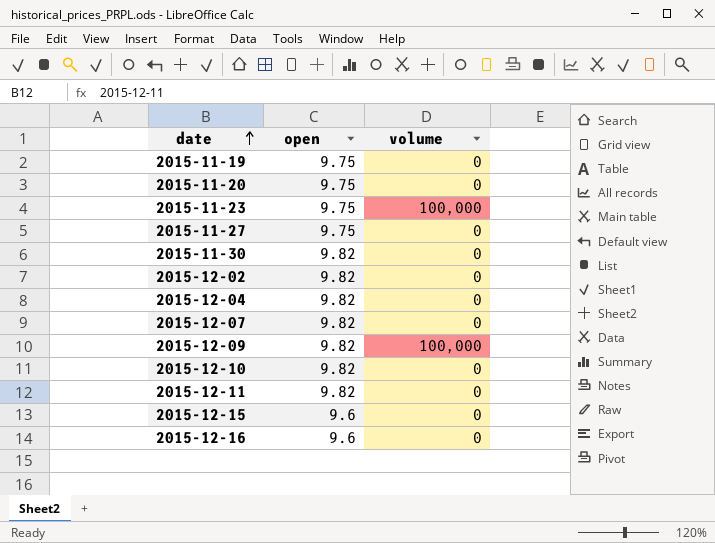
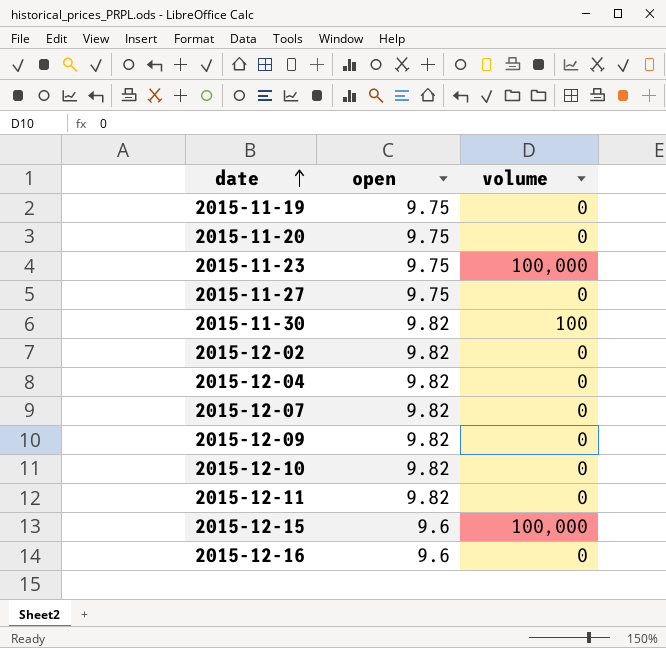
2015-11-30 | volume: 0 -> 100
2015-12-09 | volume: 100,000 -> 0
2015-12-15 | volume: 0 -> 100,000

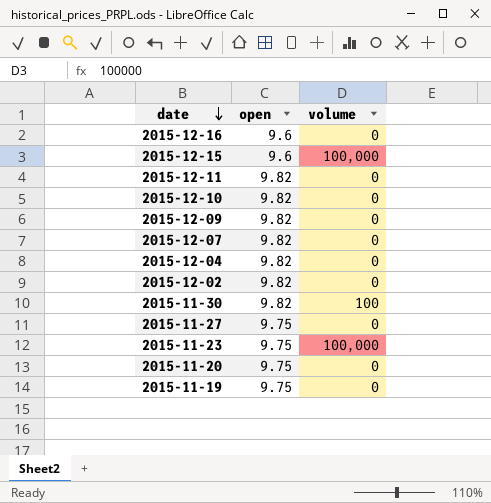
row order: date ascending -> date descending

